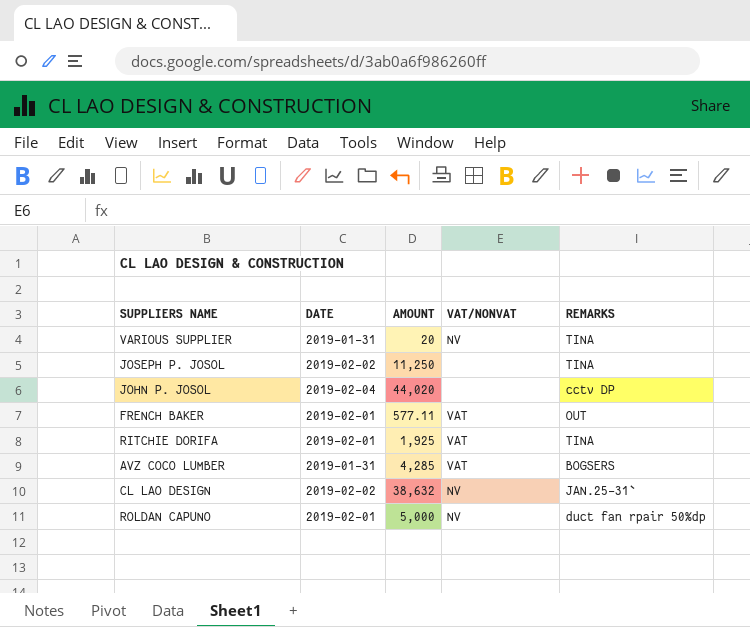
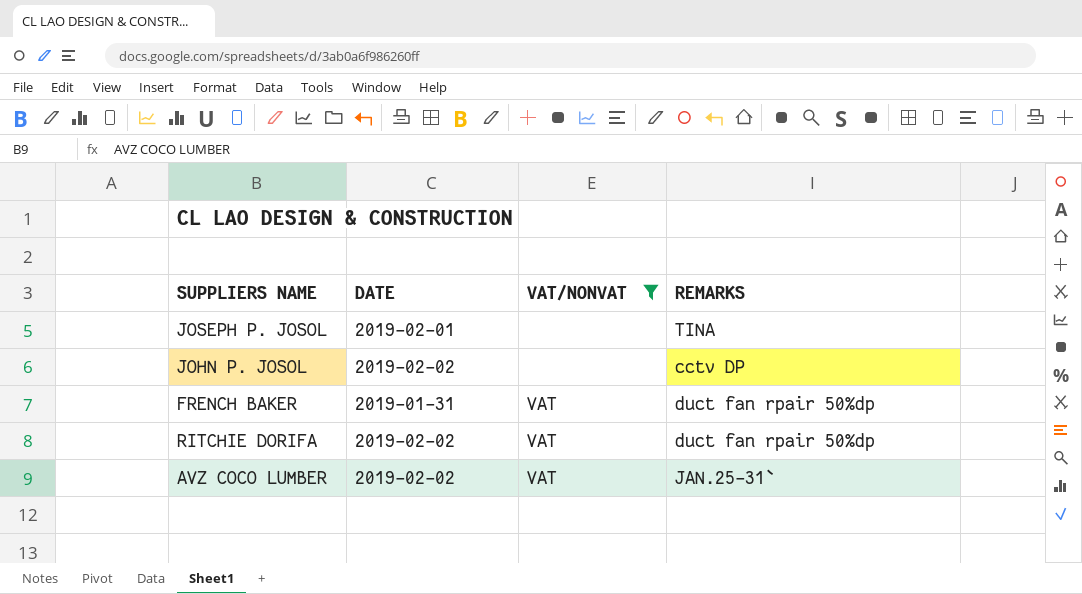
filter: none -> VAT/NONVAT != NV
column AMOUNT | position: 3 -> none
JOSEPH P. JOSOL | DATE: 2019-02-02 -> 2019-02-01
JOHN P. JOSOL | DATE: 2019-02-04 -> 2019-02-02
FRENCH BAKER | DATE: 2019-02-01 -> 2019-01-31
FRENCH BAKER | REMARKS: OUT -> duct fan rpair 50%dp
RITCHIE DORIFA | DATE: 2019-02-01 -> 2019-02-02
RITCHIE DORIFA | REMARKS: TINA -> duct fan rpair 50%dp
AVZ COCO LUMBER | DATE: 2019-01-31 -> 2019-02-02
AVZ COCO LUMBER | REMARKS: BOGSERS -> JAN.25-31`

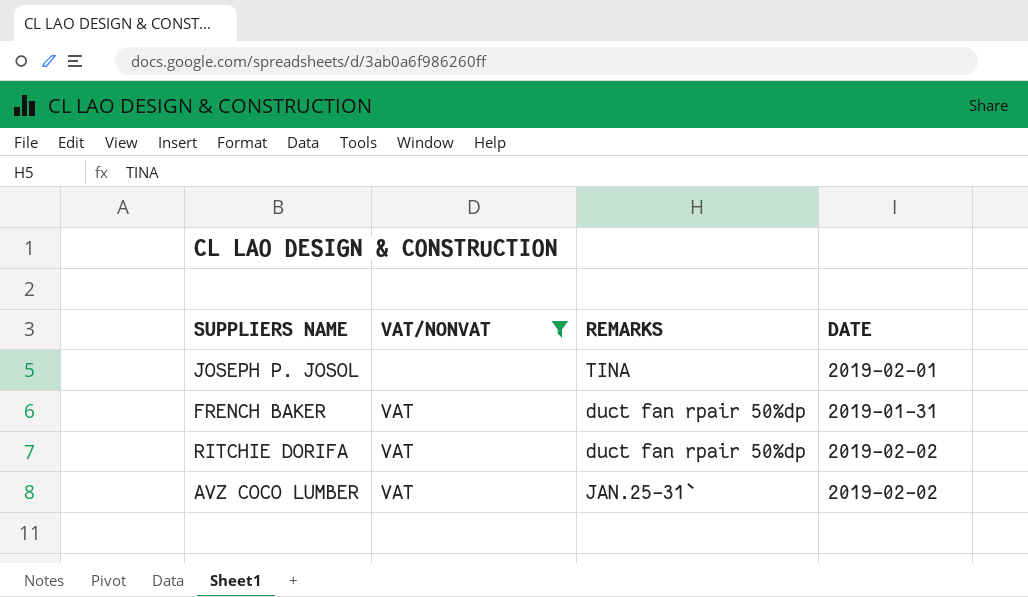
column DATE | position: 2 -> 4
row JOHN P. JOSOL: 2019-02-02 | none | cctv DP -> none

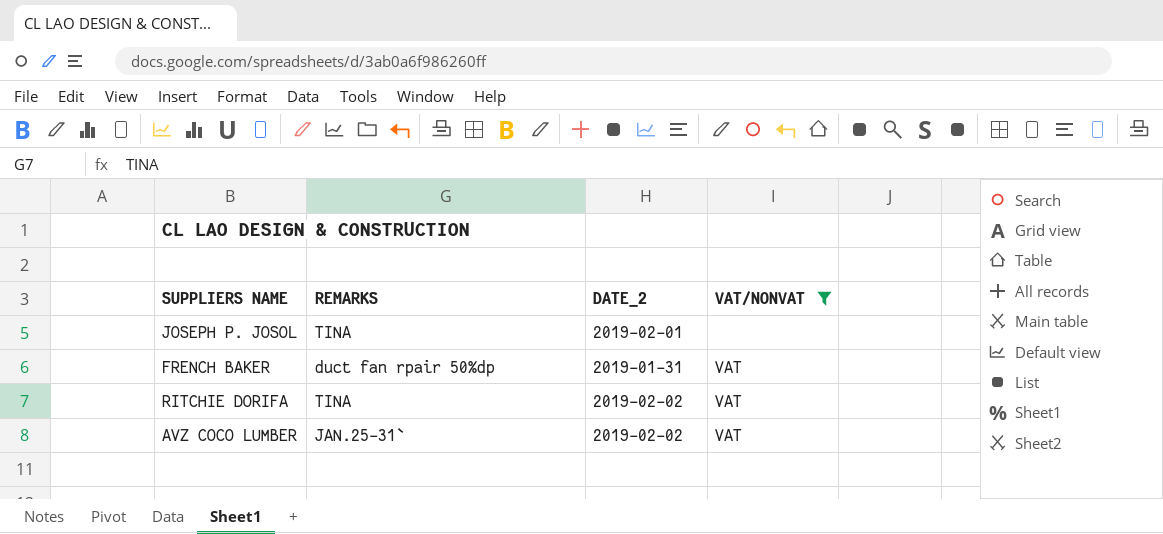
column name: DATE -> DATE_2
column VAT/NONVAT | position: 2 -> 4
RITCHIE DORIFA | REMARKS: duct fan rpair 50%dp -> TINA

